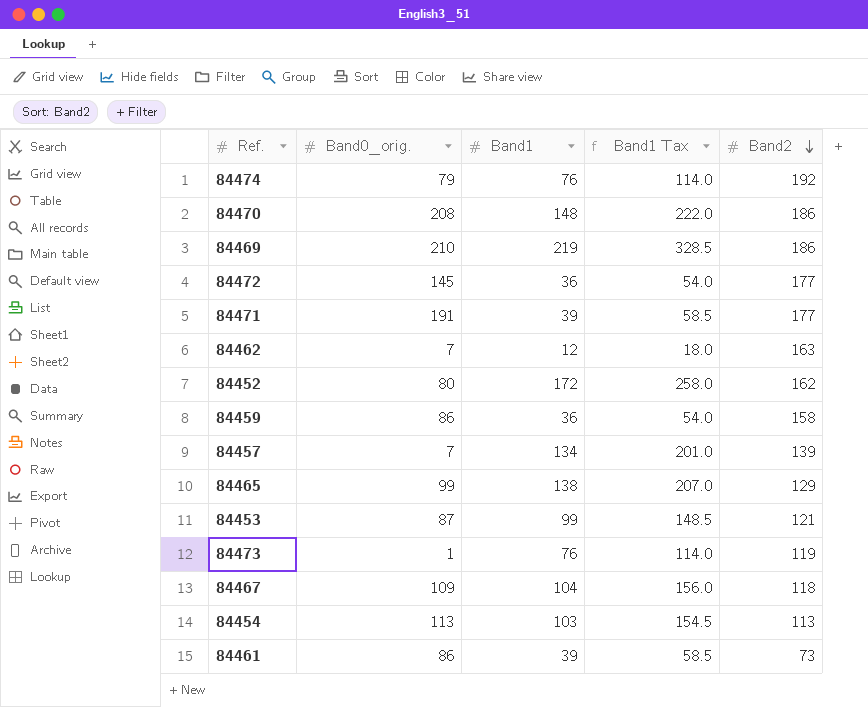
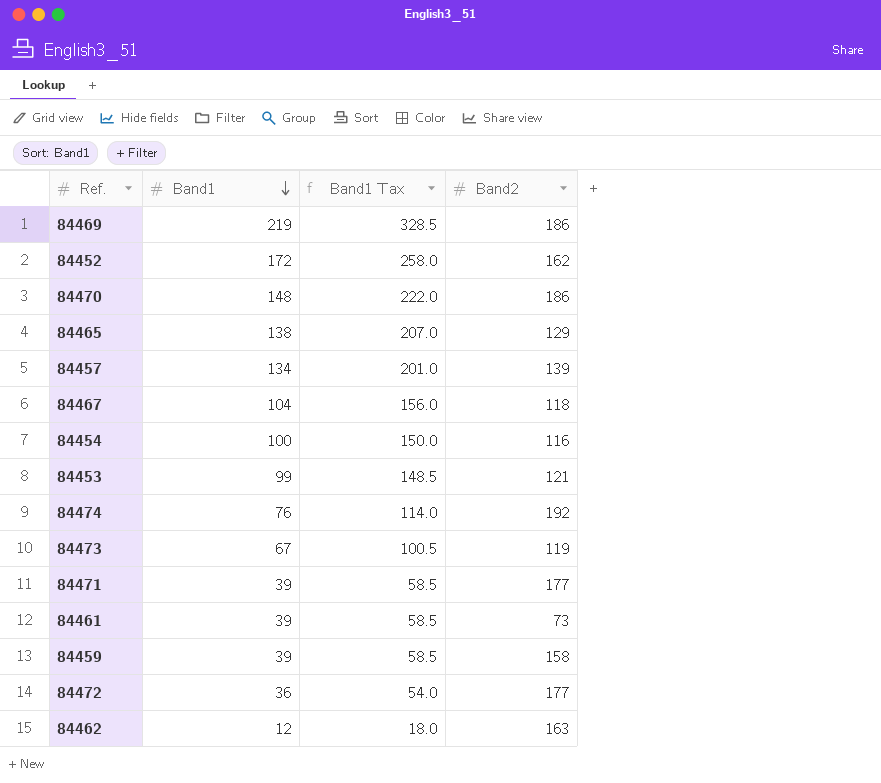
row order: Band2 descending -> Band1 descending
column Band0_orig. | position: 2 -> none
84454 | Band1: 103 -> 100
84454 | Band1 Tax: 154.5 -> 150.0
84454 | Band2: 113 -> 116
84473 | Band1: 76 -> 67
84473 | Band1 Tax: 114.0 -> 100.5
84459 | Band1: 36 -> 39
84459 | Band1 Tax: 54.0 -> 58.5

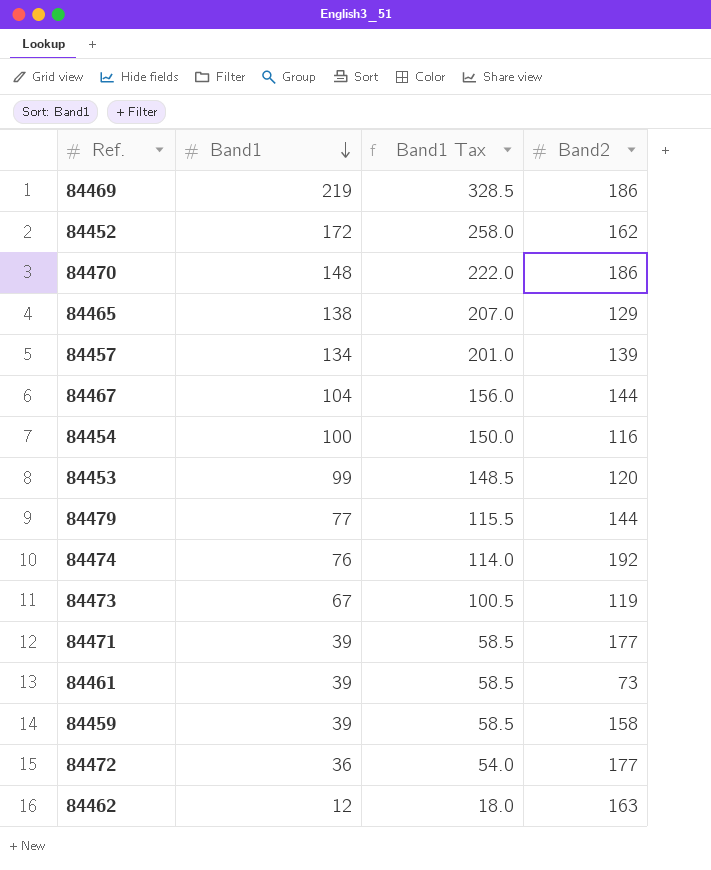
84467 | Band2: 118 -> 144
84453 | Band2: 121 -> 120
row 84479: none -> 77 | 115.5 | 144

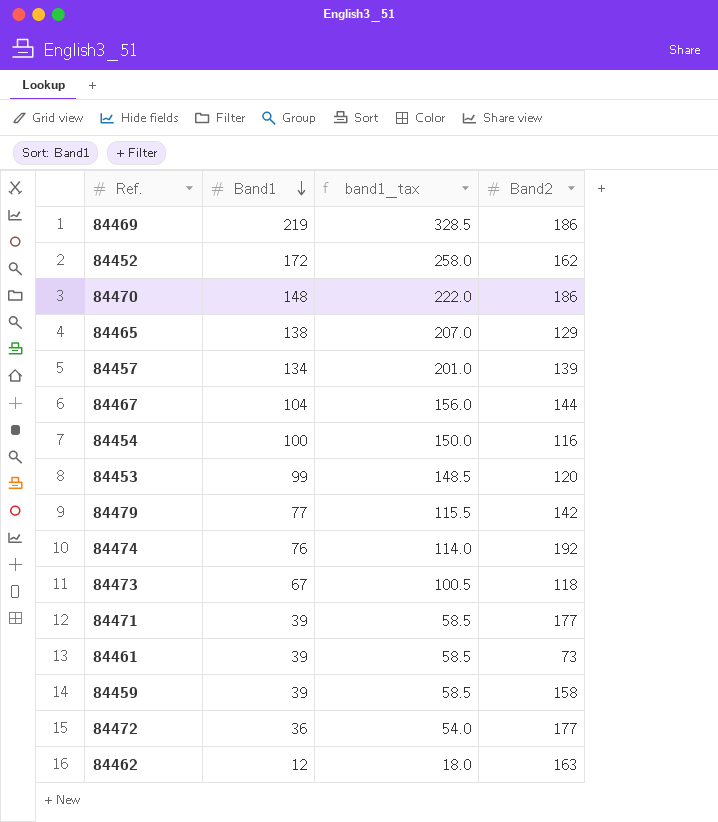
column name: Band1 Tax -> band1_tax
84479 | Band2: 144 -> 142
84473 | Band2: 119 -> 118

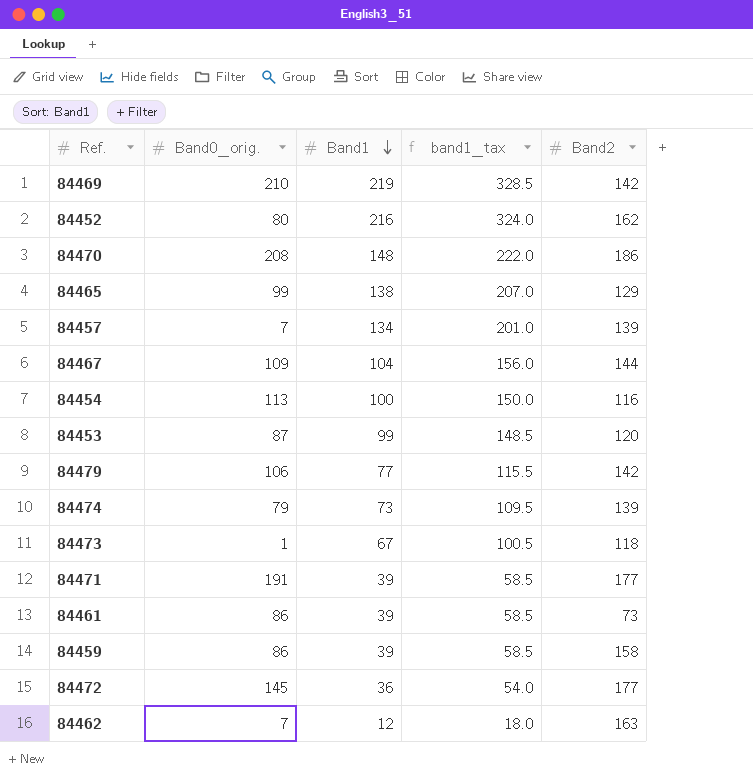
column Band0_orig. | position: none -> 2
84469 | Band2: 186 -> 142
84452 | Band1: 172 -> 216
84452 | band1_tax: 258.0 -> 324.0
84474 | Band1: 76 -> 73
84474 | band1_tax: 114.0 -> 109.5
84474 | Band2: 192 -> 139

